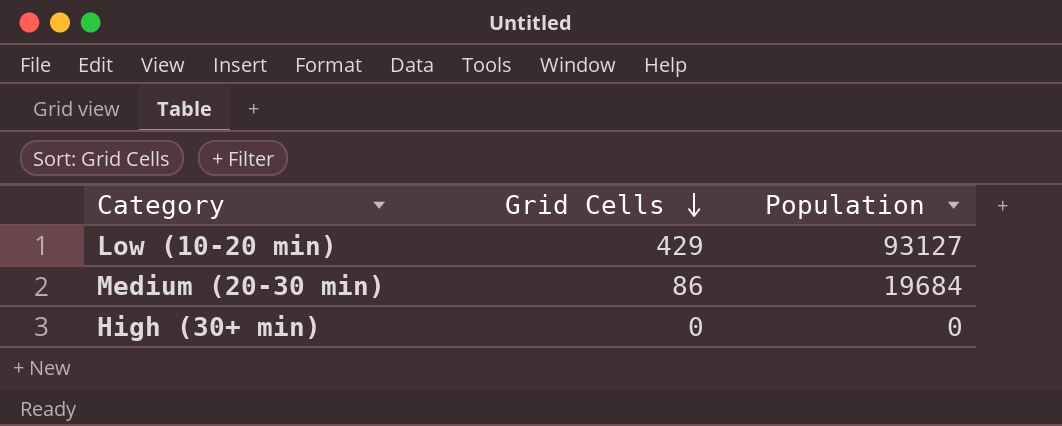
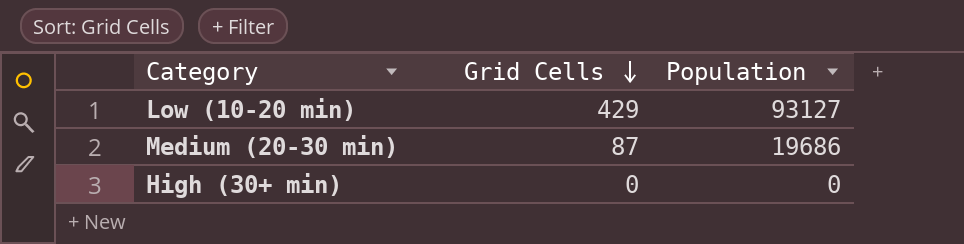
Medium (20-30 min) | Grid Cells: 86 -> 87
Medium (20-30 min) | Population: 19684 -> 19686

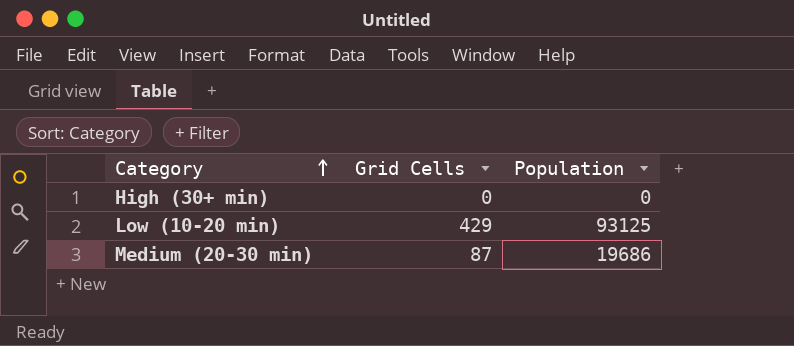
row order: Grid Cells descending -> Category ascending
Low (10-20 min) | Population: 93127 -> 93125

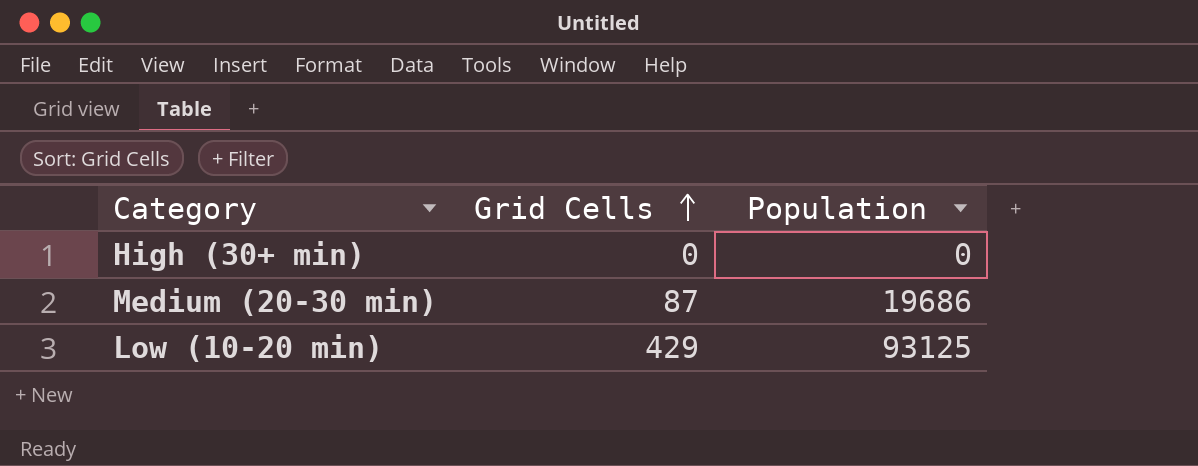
row order: Category ascending -> Grid Cells ascending

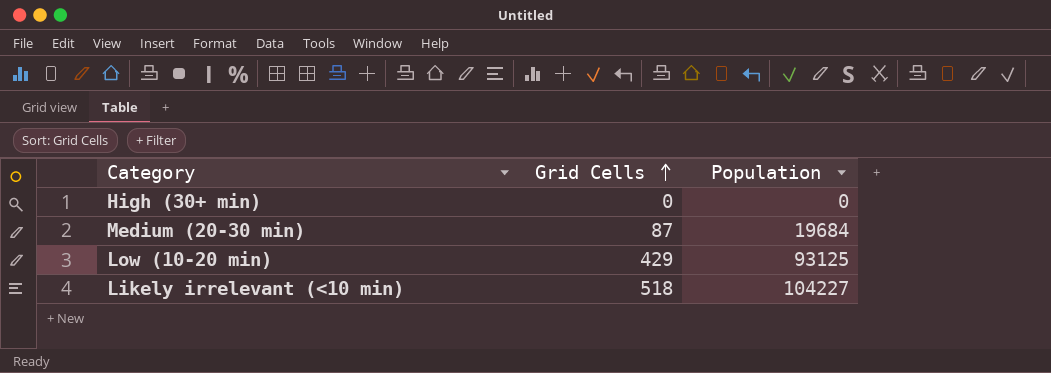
Medium (20-30 min) | Population: 19686 -> 19684
row Likely irrelevant (<10 min): none -> 518 | 104227

